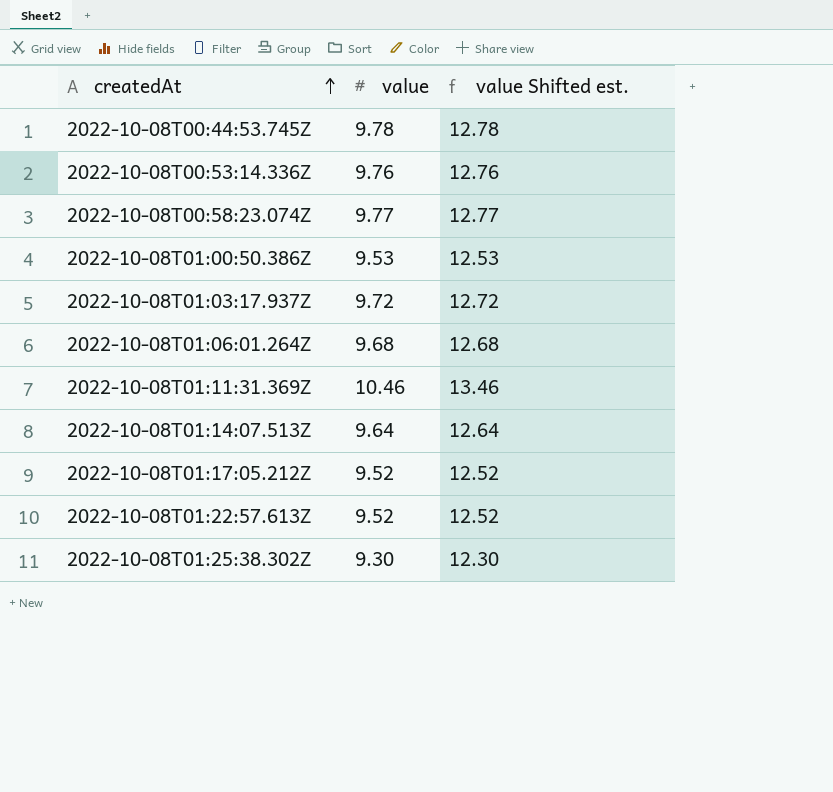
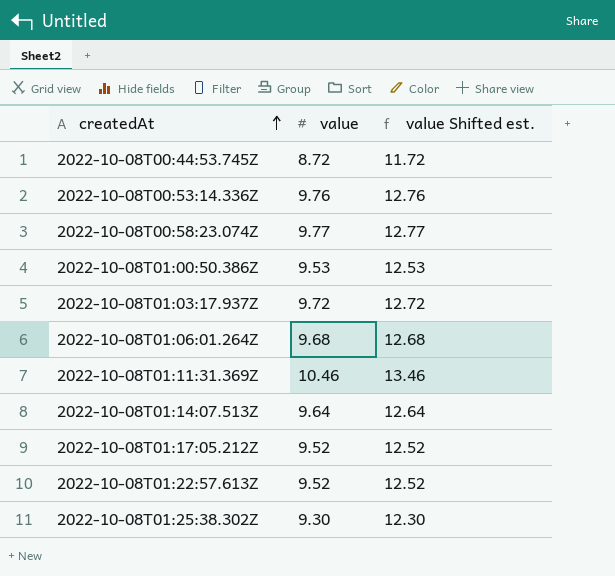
2022-10-08T00:44:53.745Z | value: 9.78 -> 8.72
2022-10-08T00:44:53.745Z | value Shifted est.: 12.78 -> 11.72

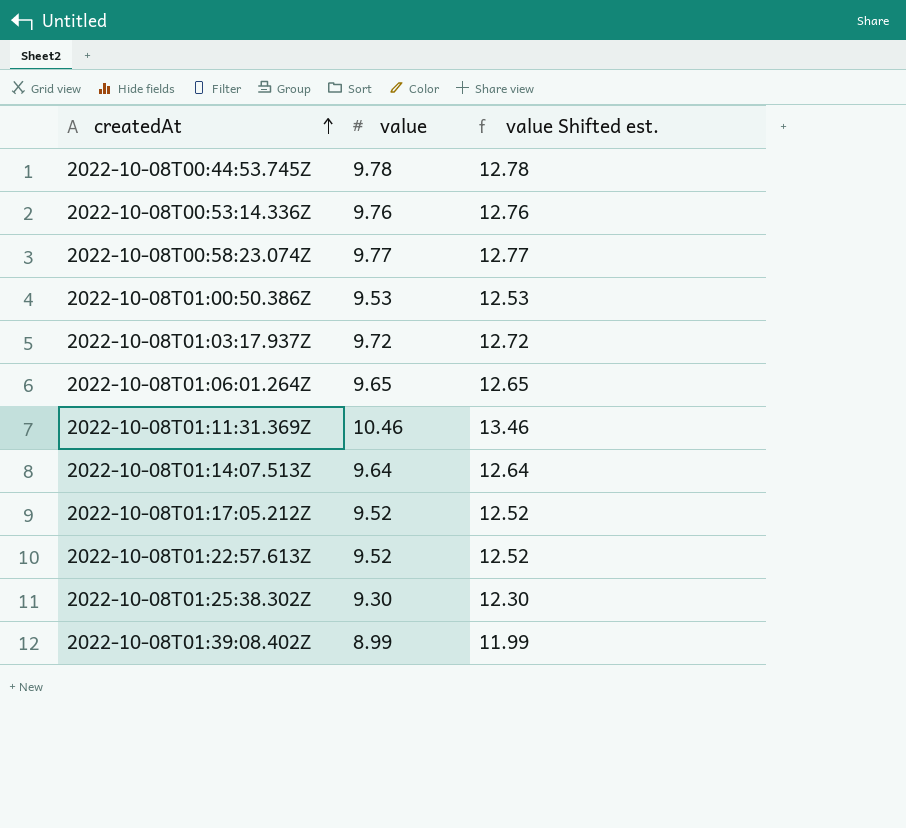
2022-10-08T00:44:53.745Z | value: 8.72 -> 9.78
2022-10-08T00:44:53.745Z | value Shifted est.: 11.72 -> 12.78
2022-10-08T01:06:01.264Z | value: 9.68 -> 9.65
2022-10-08T01:06:01.264Z | value Shifted est.: 12.68 -> 12.65
row 2022-10-08T01:39:08.402Z: none -> 8.99 | 11.99

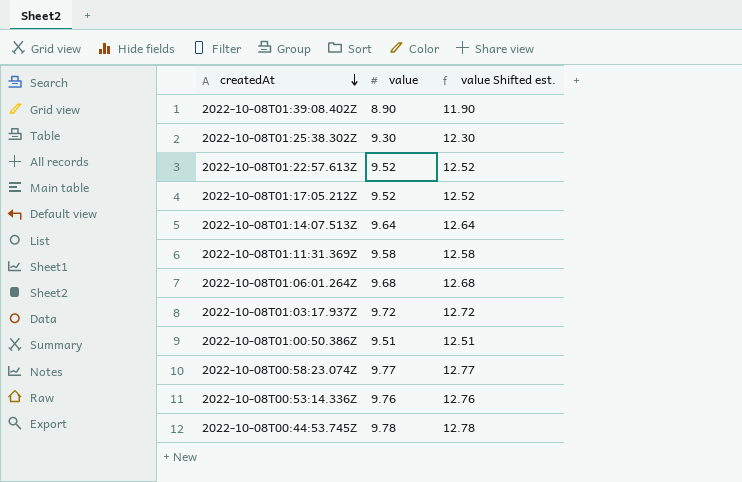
row order: createdAt ascending -> createdAt descending
2022-10-08T01:39:08.402Z | value: 8.99 -> 8.90
2022-10-08T01:39:08.402Z | value Shifted est.: 11.99 -> 11.90
2022-10-08T01:11:31.369Z | value: 10.46 -> 9.58
2022-10-08T01:11:31.369Z | value Shifted est.: 13.46 -> 12.58
2022-10-08T01:06:01.264Z | value: 9.65 -> 9.68
2022-10-08T01:06:01.264Z | value Shifted est.: 12.65 -> 12.68
2022-10-08T01:00:50.386Z | value: 9.53 -> 9.51
2022-10-08T01:00:50.386Z | value Shifted est.: 12.53 -> 12.51

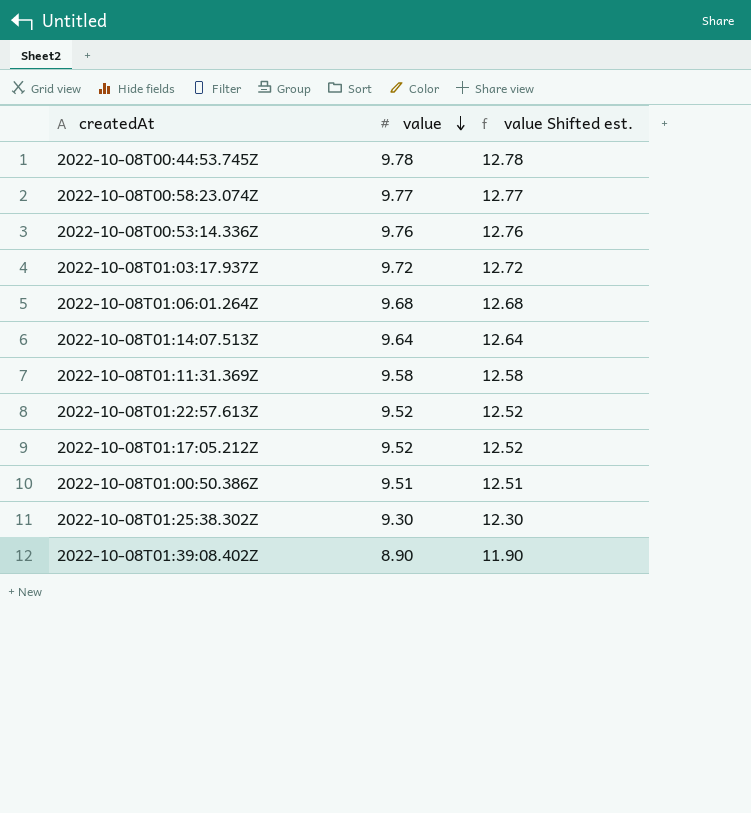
row order: createdAt descending -> value descending

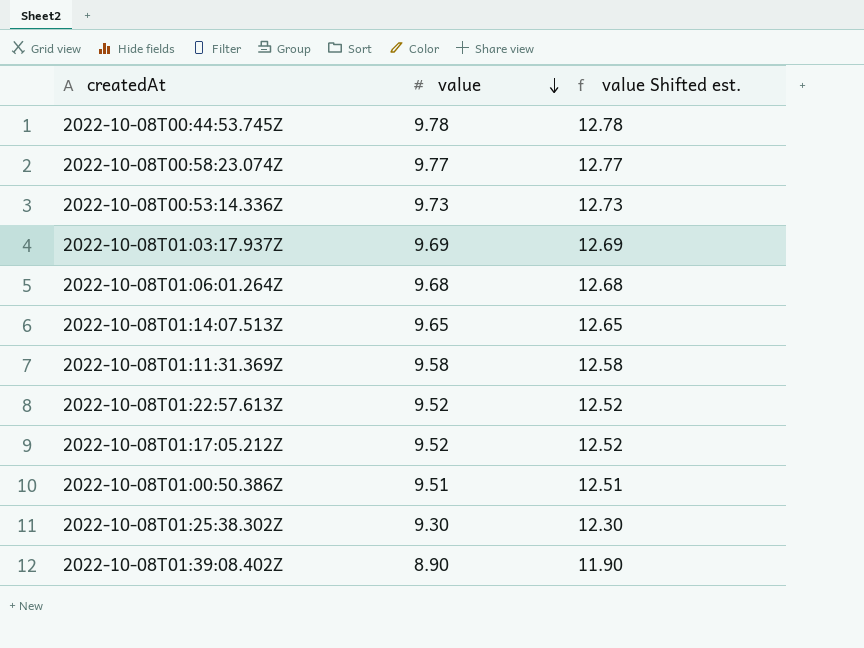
2022-10-08T00:53:14.336Z | value: 9.76 -> 9.73
2022-10-08T00:53:14.336Z | value Shifted est.: 12.76 -> 12.73
2022-10-08T01:03:17.937Z | value: 9.72 -> 9.69
2022-10-08T01:03:17.937Z | value Shifted est.: 12.72 -> 12.69
2022-10-08T01:14:07.513Z | value: 9.64 -> 9.65
2022-10-08T01:14:07.513Z | value Shifted est.: 12.64 -> 12.65

